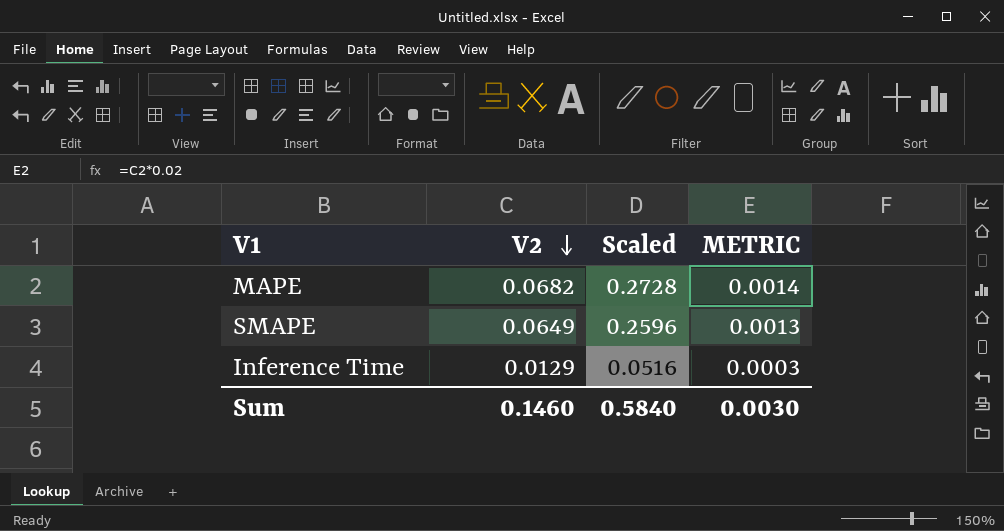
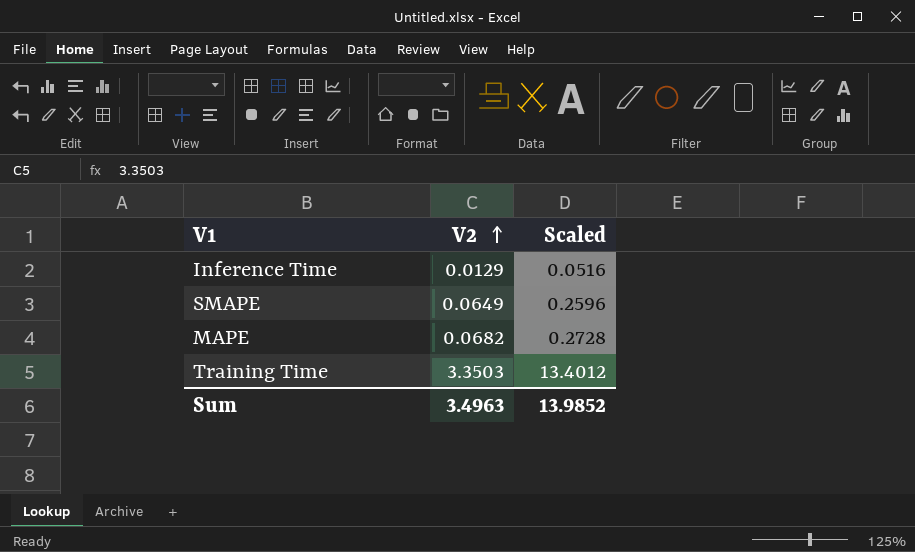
row order: V2 descending -> V2 ascending
column METRIC | formula: [V2] * 0.02 -> none
row Training Time: none -> 3.3503 | 13.4012
Sum | V2: 0.1460 -> 3.4963
Sum | Scaled: 0.5840 -> 13.9852

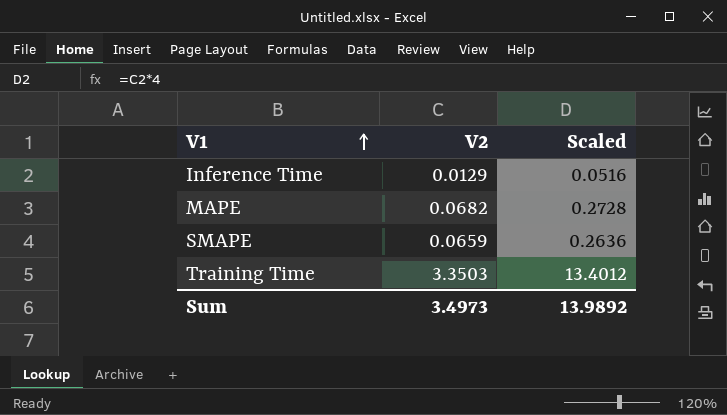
row order: V2 ascending -> V1 ascending
SMAPE | V2: 0.0649 -> 0.0659
SMAPE | Scaled: 0.2596 -> 0.2636
Sum | V2: 3.4963 -> 3.4973
Sum | Scaled: 13.9852 -> 13.9892

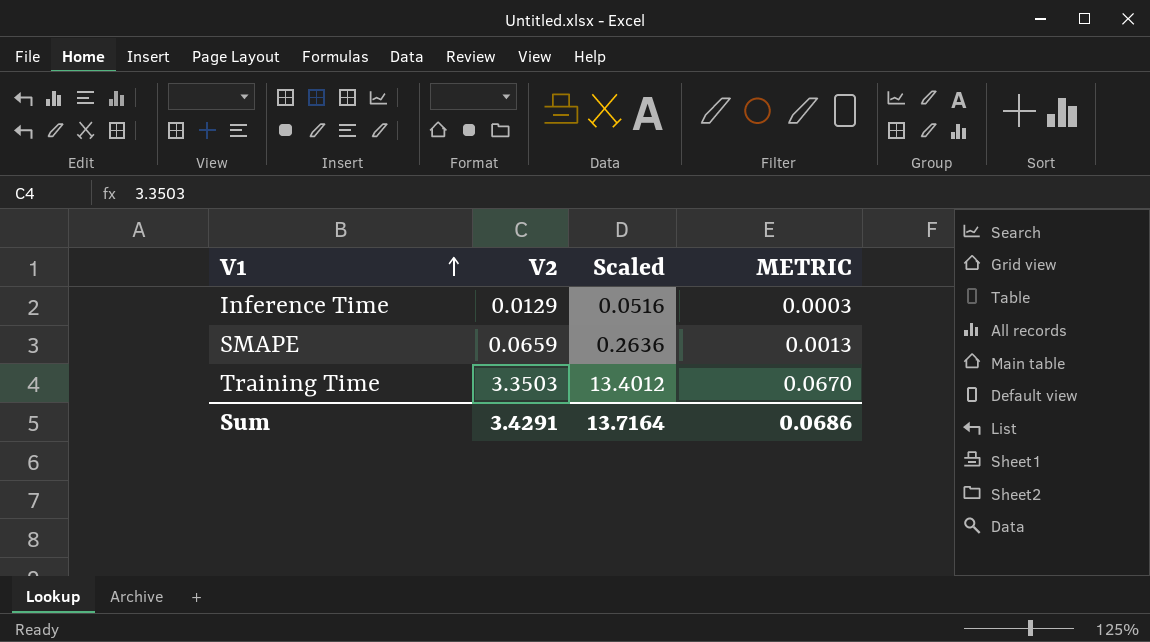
column METRIC | formula: none -> [V2] * 0.02
row MAPE: 0.0682 | 0.2728 -> none
Sum | V2: 3.4973 -> 3.4291
Sum | Scaled: 13.9892 -> 13.7164

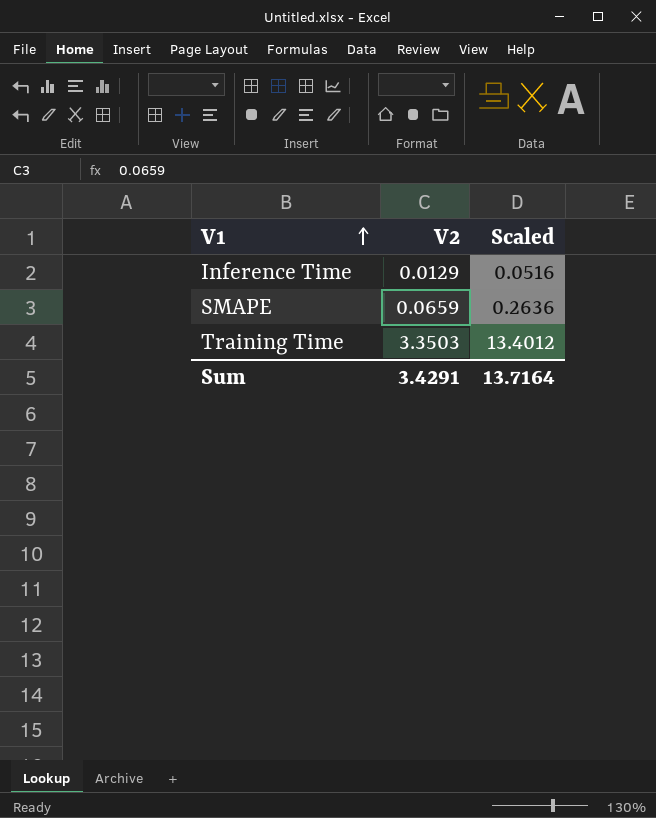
column METRIC | formula: [V2] * 0.02 -> none

